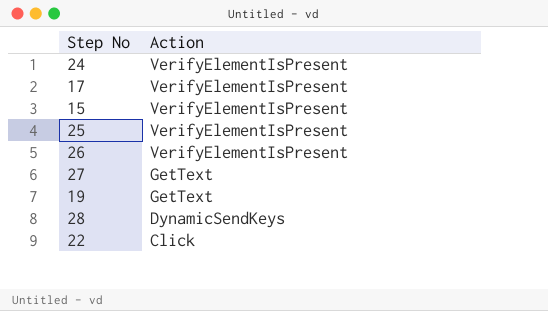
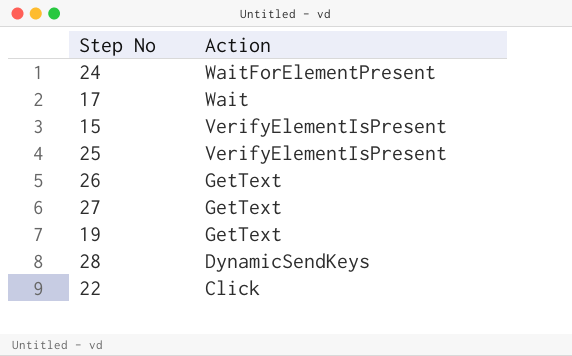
24 | Action: VerifyElementIsPresent -> WaitForElementPresent
17 | Action: VerifyElementIsPresent -> Wait
26 | Action: VerifyElementIsPresent -> GetText

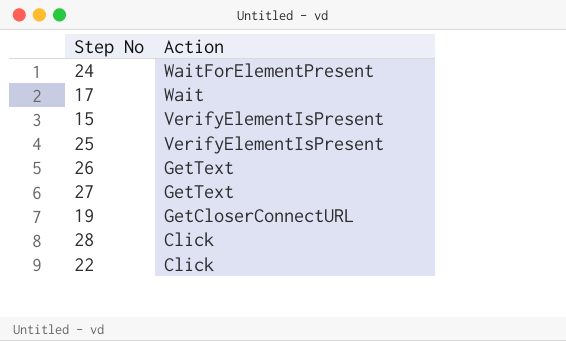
19 | Action: GetText -> GetCloserConnectURL
28 | Action: DynamicSendKeys -> Click

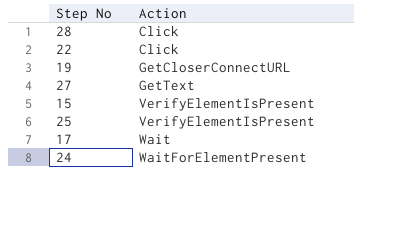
row order: Action descending -> Action ascending
row 26: GetText -> none

